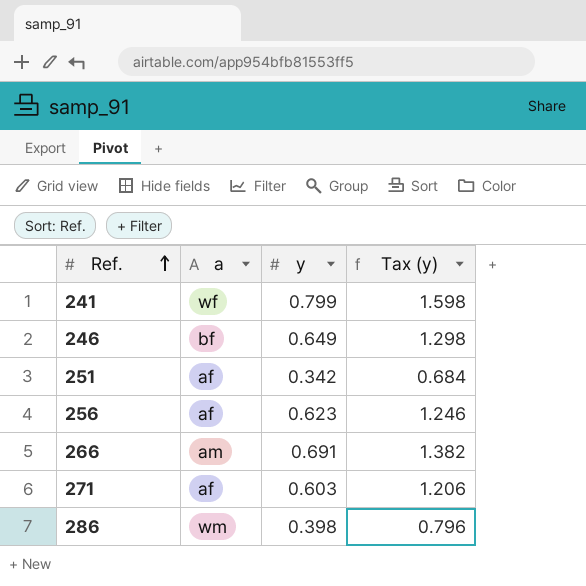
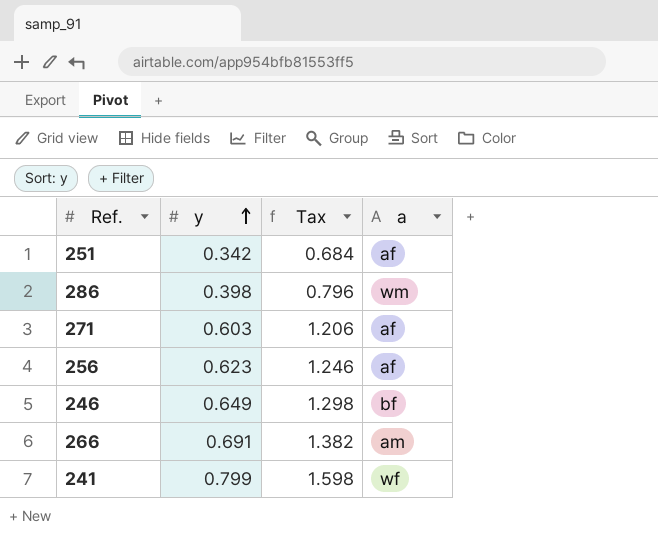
row order: Ref. ascending -> y ascending
column name: Tax (y) -> Tax
column a | position: 2 -> 4

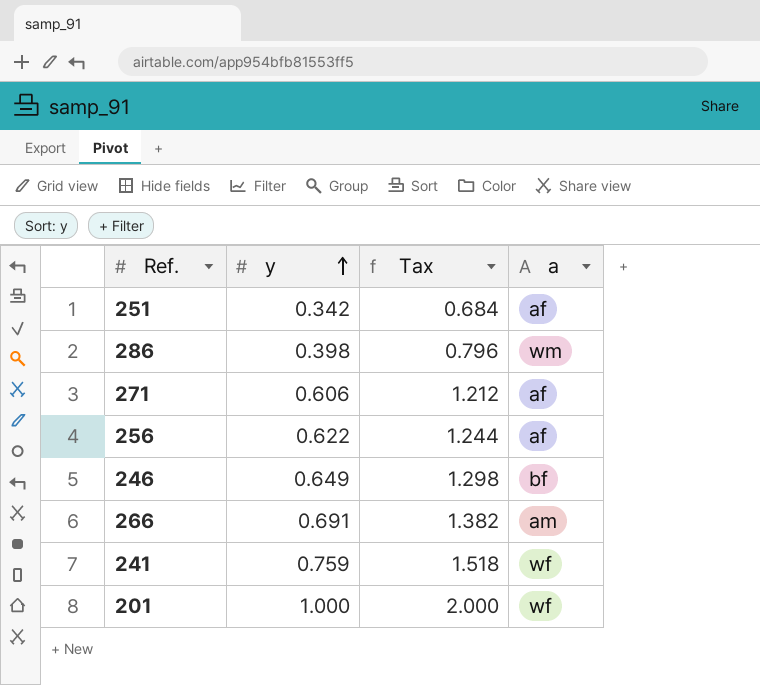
271 | y: 0.603 -> 0.606
271 | Tax: 1.206 -> 1.212
256 | y: 0.623 -> 0.622
256 | Tax: 1.246 -> 1.244
241 | y: 0.799 -> 0.759
241 | Tax: 1.598 -> 1.518
row 201: none -> 1.000 | 2.000 | wf

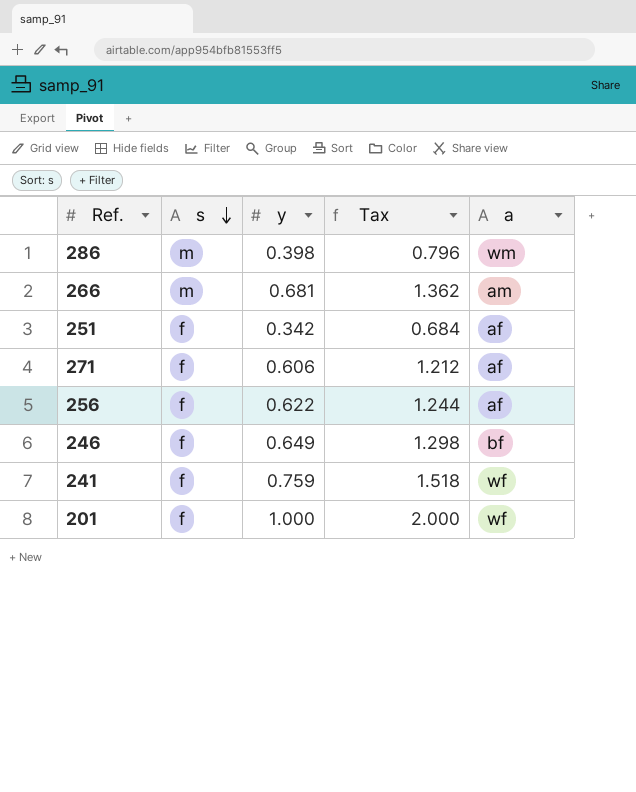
row order: y ascending -> s descending
column s | position: none -> 2
266 | y: 0.691 -> 0.681
266 | Tax: 1.382 -> 1.362

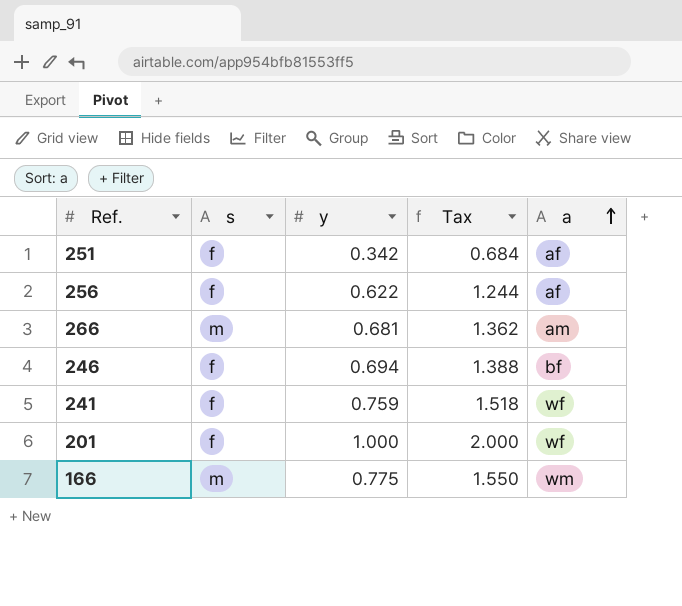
row order: s descending -> a ascending
row 286: m | 0.398 | 0.796 | wm -> none
row 271: f | 0.606 | 1.212 | af -> none
246 | y: 0.649 -> 0.694
246 | Tax: 1.298 -> 1.388
row 166: none -> m | 0.775 | 1.550 | wm

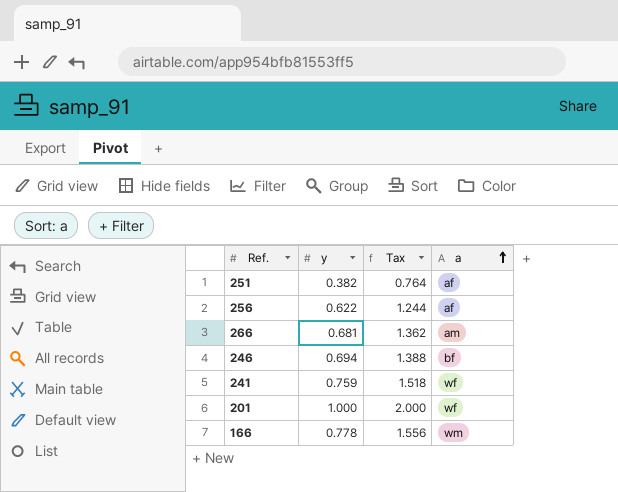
column s | position: 2 -> none
251 | y: 0.342 -> 0.382
251 | Tax: 0.684 -> 0.764
166 | y: 0.775 -> 0.778
166 | Tax: 1.550 -> 1.556

